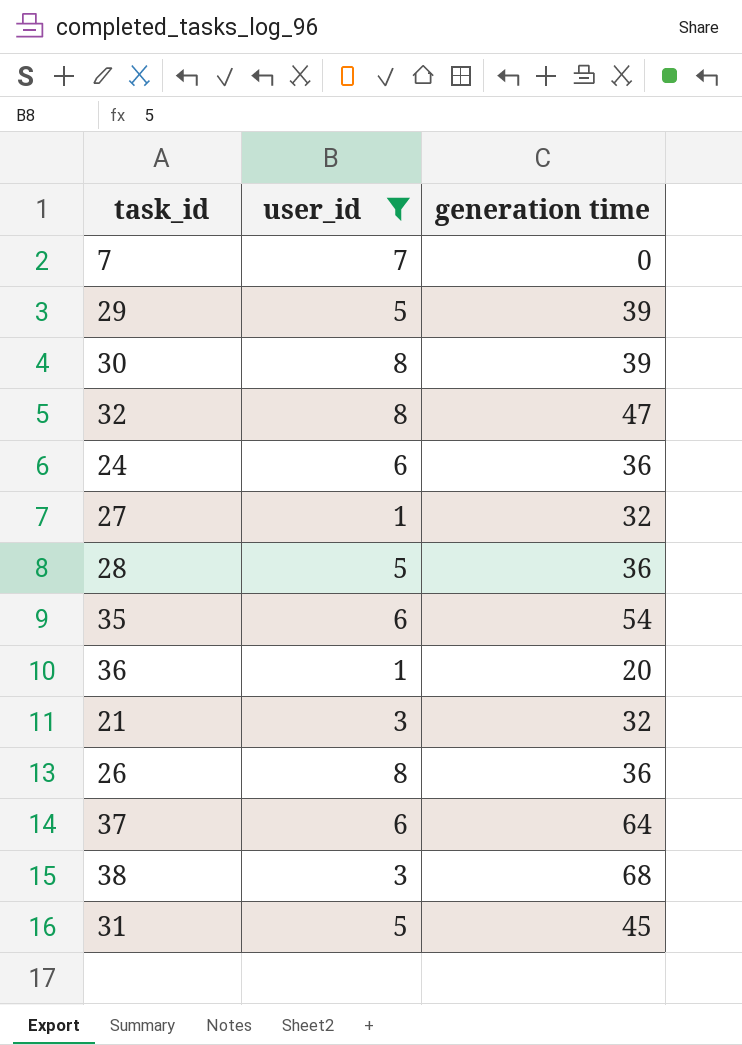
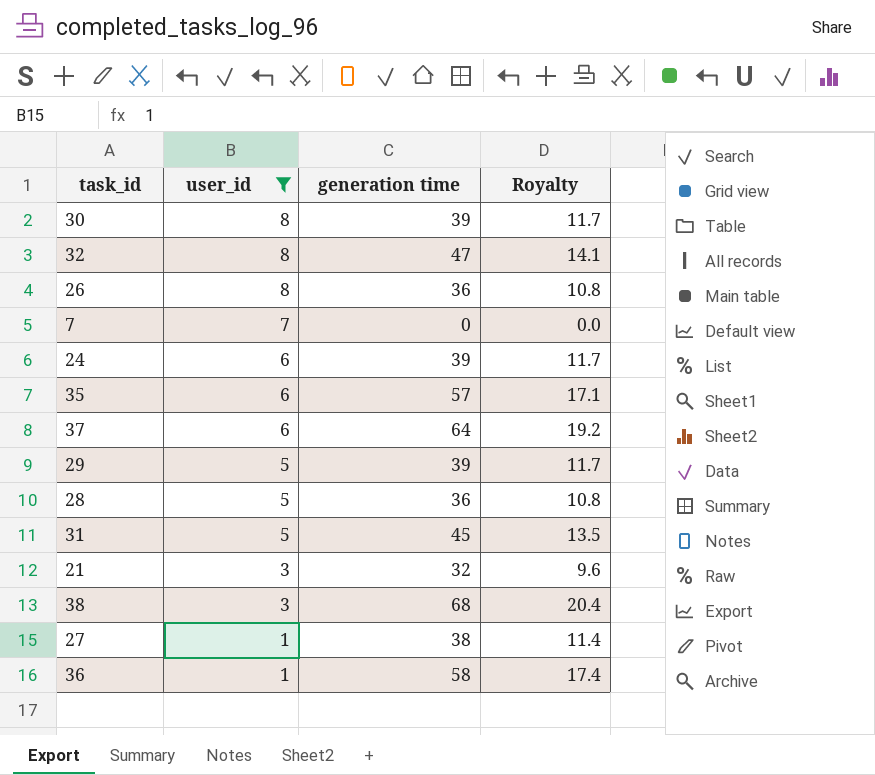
row order: none -> user_id descending
column Royalty | formula: none -> [generation time] * 0.3
24 | generation time: 36 -> 39
35 | generation time: 54 -> 57
27 | generation time: 32 -> 38
36 | generation time: 20 -> 58

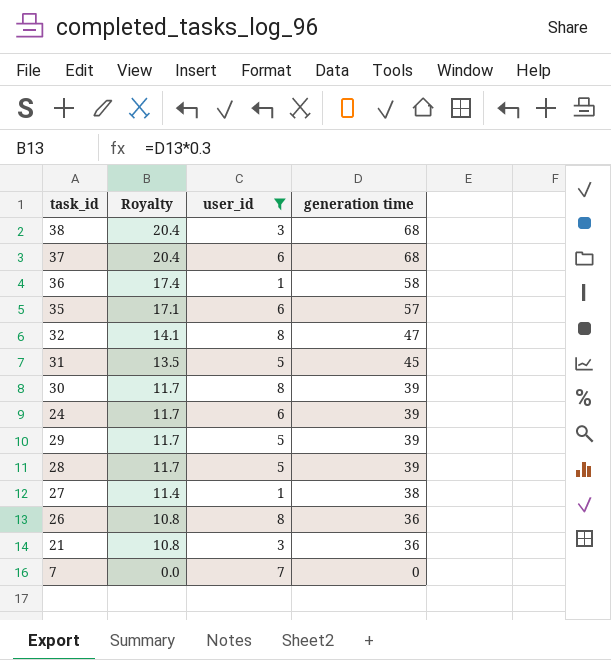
row order: user_id descending -> Royalty descending
column Royalty | position: 4 -> 2
37 | Royalty: 19.2 -> 20.4
37 | generation time: 64 -> 68
28 | Royalty: 10.8 -> 11.7
28 | generation time: 36 -> 39
21 | Royalty: 9.6 -> 10.8
21 | generation time: 32 -> 36

